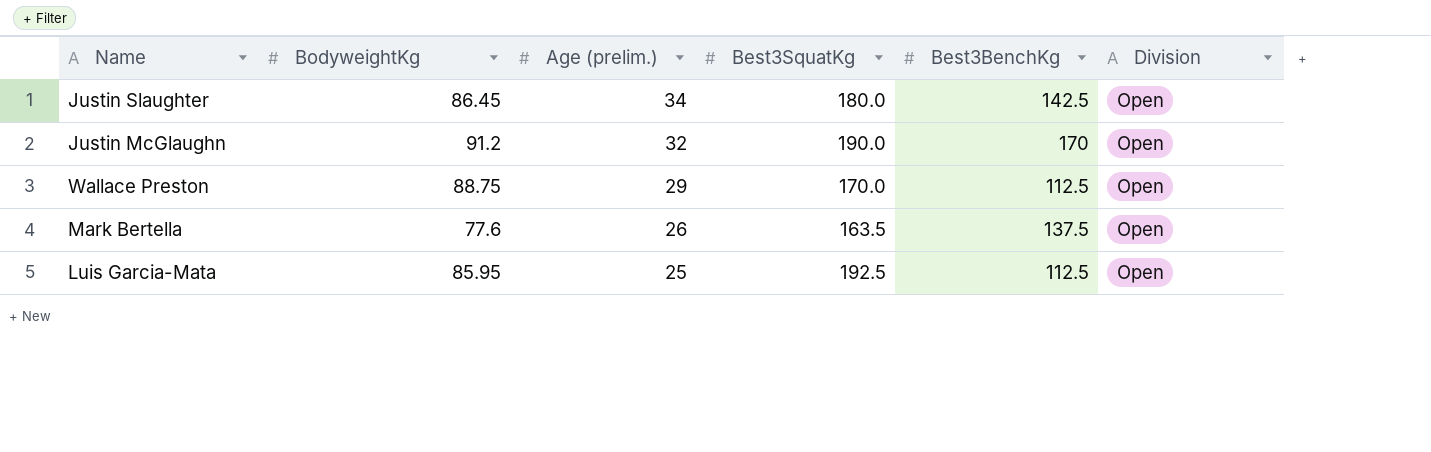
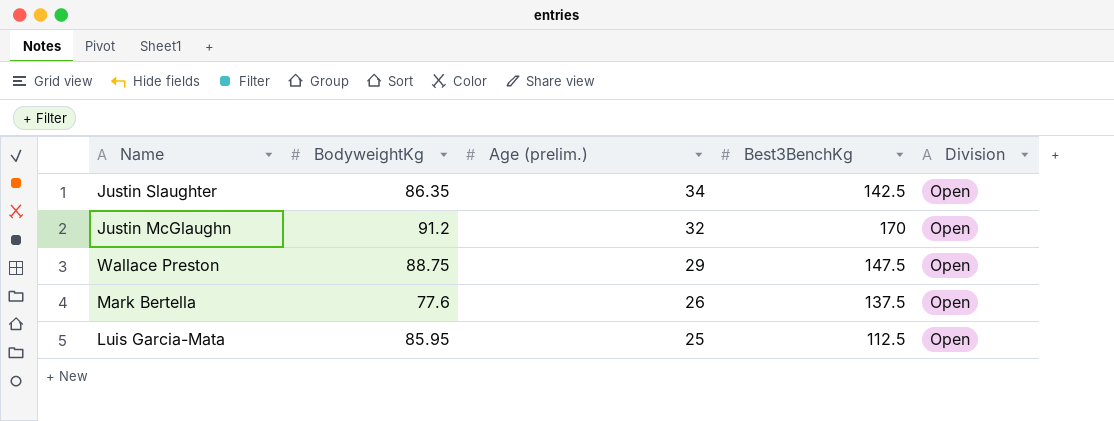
column Best3SquatKg | position: 4 -> none
Justin Slaughter | BodyweightKg: 86.45 -> 86.35
Wallace Preston | Best3BenchKg: 112.5 -> 147.5

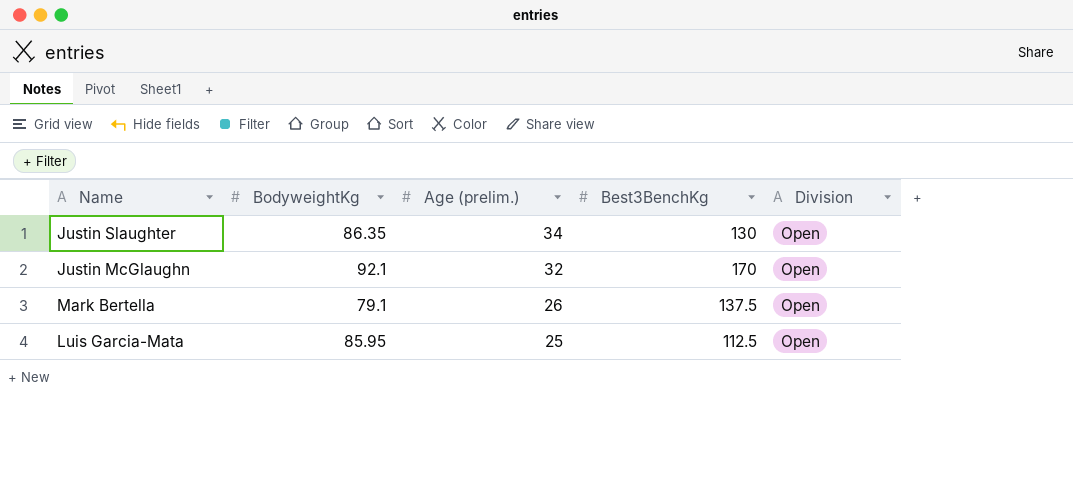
row Wallace Preston: 88.75 | 29 | 147.5 | Open -> none
Justin Slaughter | Best3BenchKg: 142.5 -> 130
Justin McGlaughn | BodyweightKg: 91.2 -> 92.1
Mark Bertella | BodyweightKg: 77.6 -> 79.1

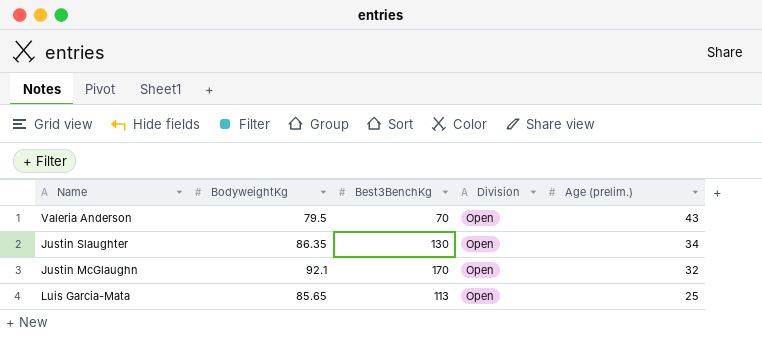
column Age (prelim.) | position: 3 -> 5
row Mark Bertella: 79.1 | 26 | 137.5 | Open -> none
row Valeria Anderson: none -> 79.5 | 70 | Open | 43
Luis Garcia-Mata | BodyweightKg: 85.95 -> 85.65
Luis Garcia-Mata | Best3BenchKg: 112.5 -> 113

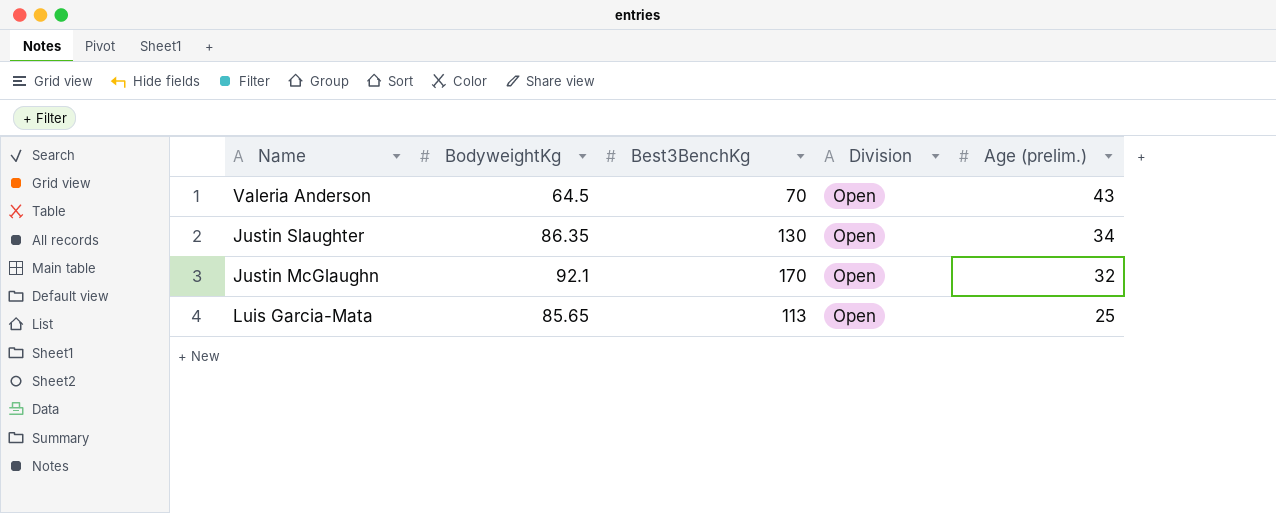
Valeria Anderson | BodyweightKg: 79.5 -> 64.5

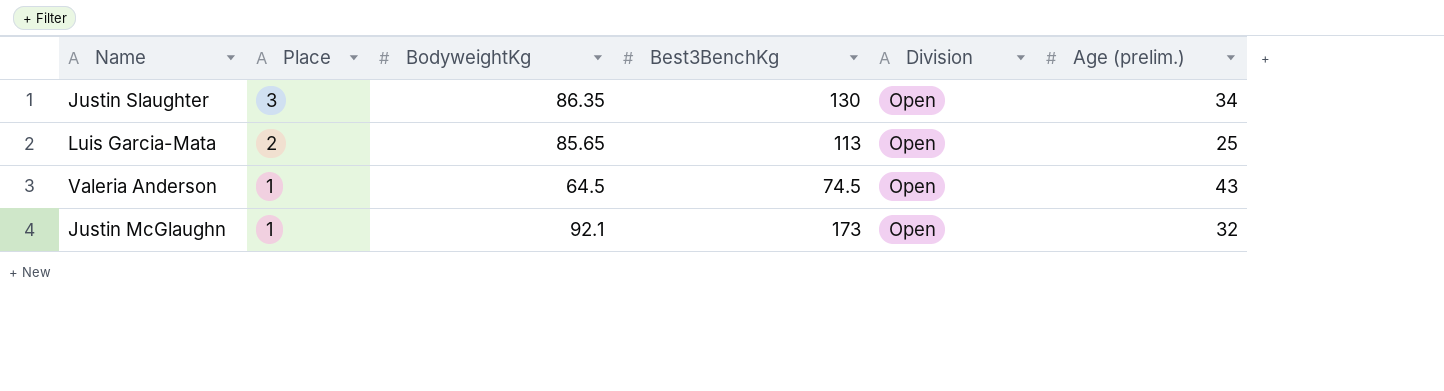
row order: Age (prelim.) descending -> Place descending
column Place | position: none -> 2
Valeria Anderson | Best3BenchKg: 70 -> 74.5
Justin McGlaughn | Best3BenchKg: 170 -> 173

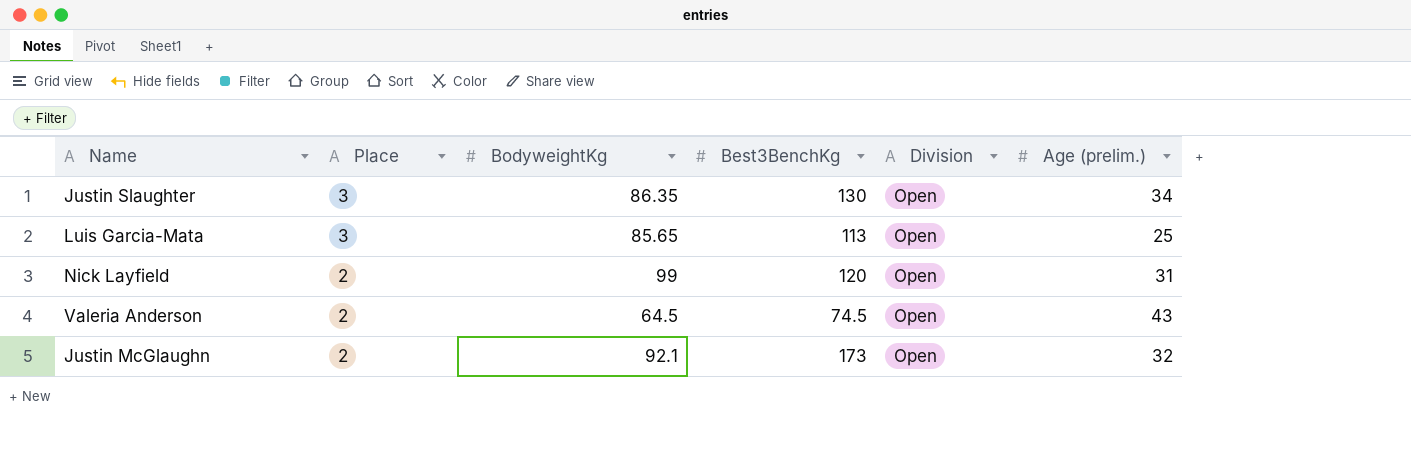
Luis Garcia-Mata | Place: 2 -> 3
row Nick Layfield: none -> 2 | 99 | 120 | Open | 31
Valeria Anderson | Place: 1 -> 2
Justin McGlaughn | Place: 1 -> 2

